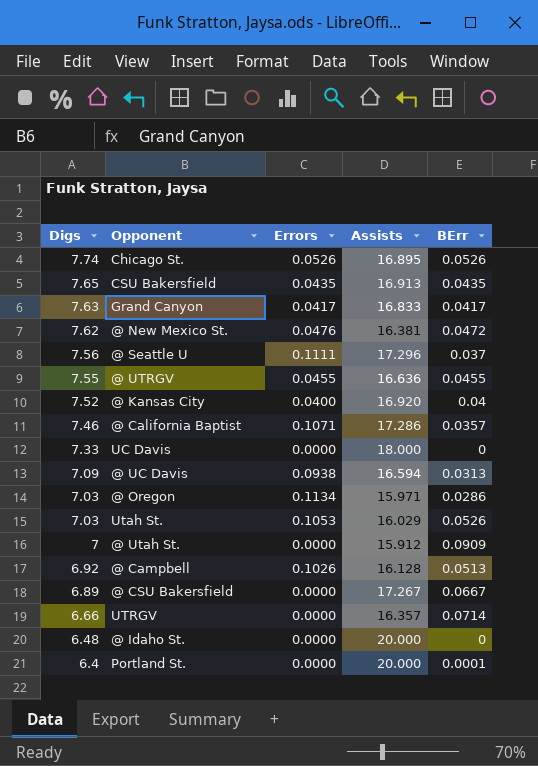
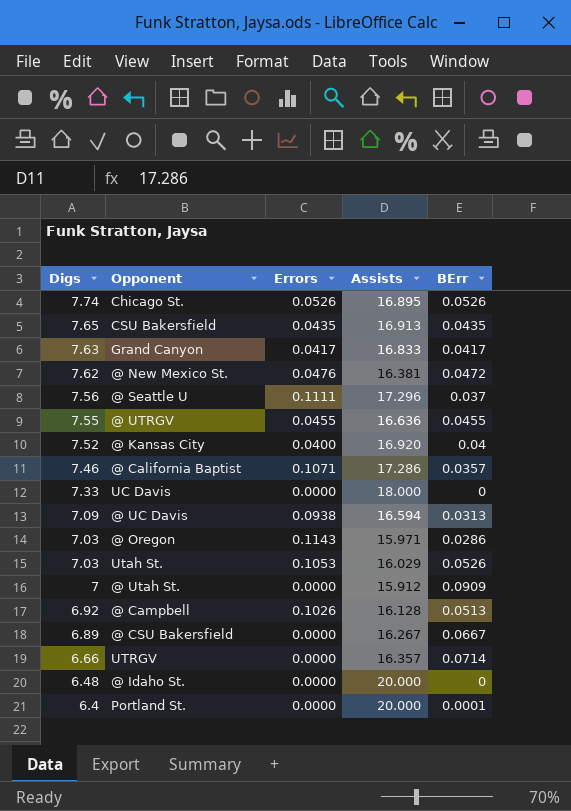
@ Oregon | Errors: 0.1134 -> 0.1143
@ CSU Bakersfield | Assists: 17.267 -> 16.267

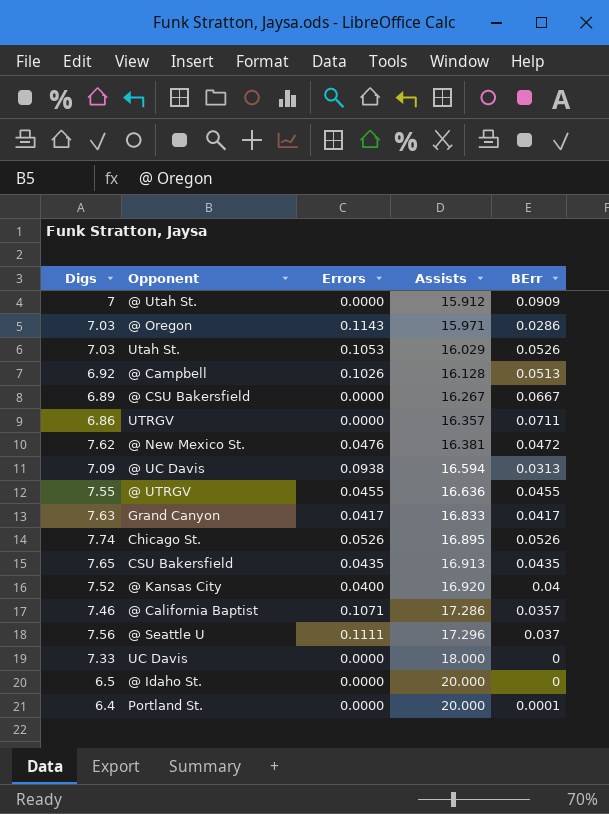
row order: Digs descending -> Assists ascending
UTRGV | Digs: 6.66 -> 6.86
UTRGV | BErr: 0.0714 -> 0.0711
@ Idaho St. | Digs: 6.48 -> 6.5

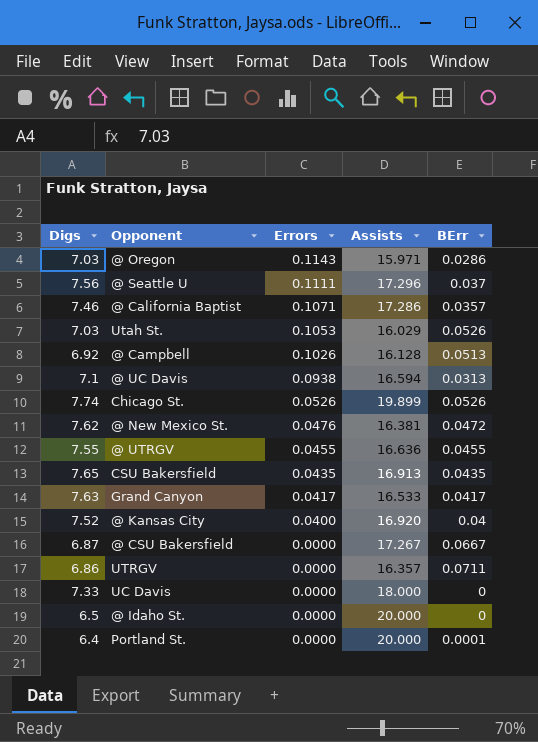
row order: Assists ascending -> Errors descending
row @ Utah St.: 7 | 0.0000 | 15.912 | 0.0909 -> none
@ UC Davis | Digs: 7.09 -> 7.1
Chicago St. | Assists: 16.895 -> 19.899
Grand Canyon | Assists: 16.833 -> 16.533
@ CSU Bakersfield | Digs: 6.89 -> 6.87
@ CSU Bakersfield | Assists: 16.267 -> 17.267

